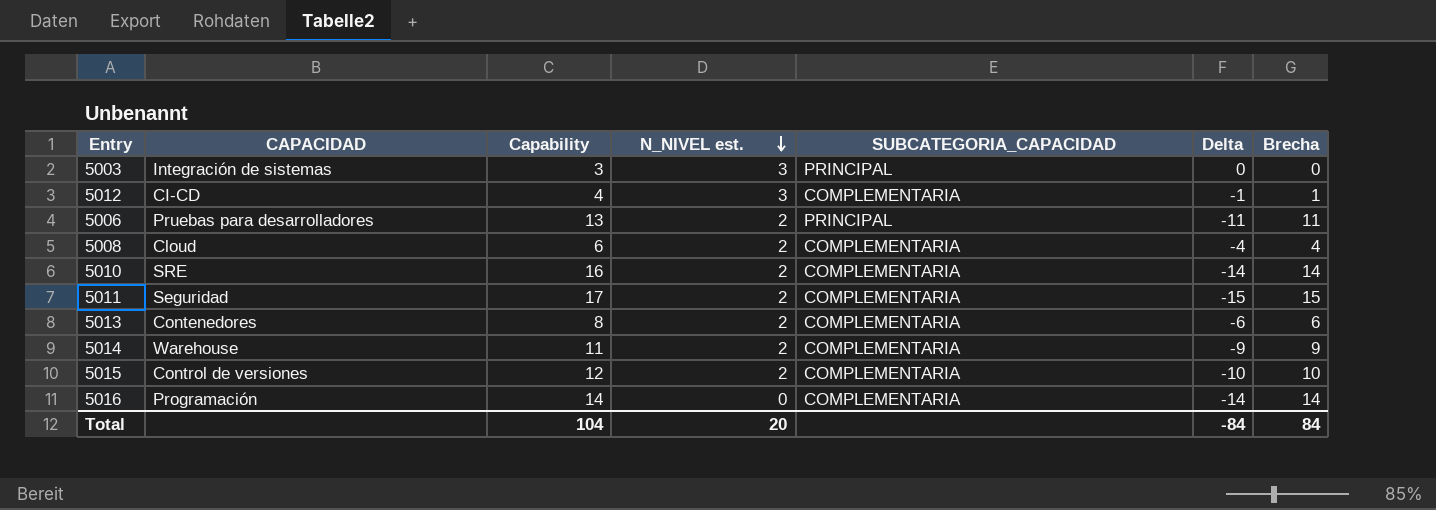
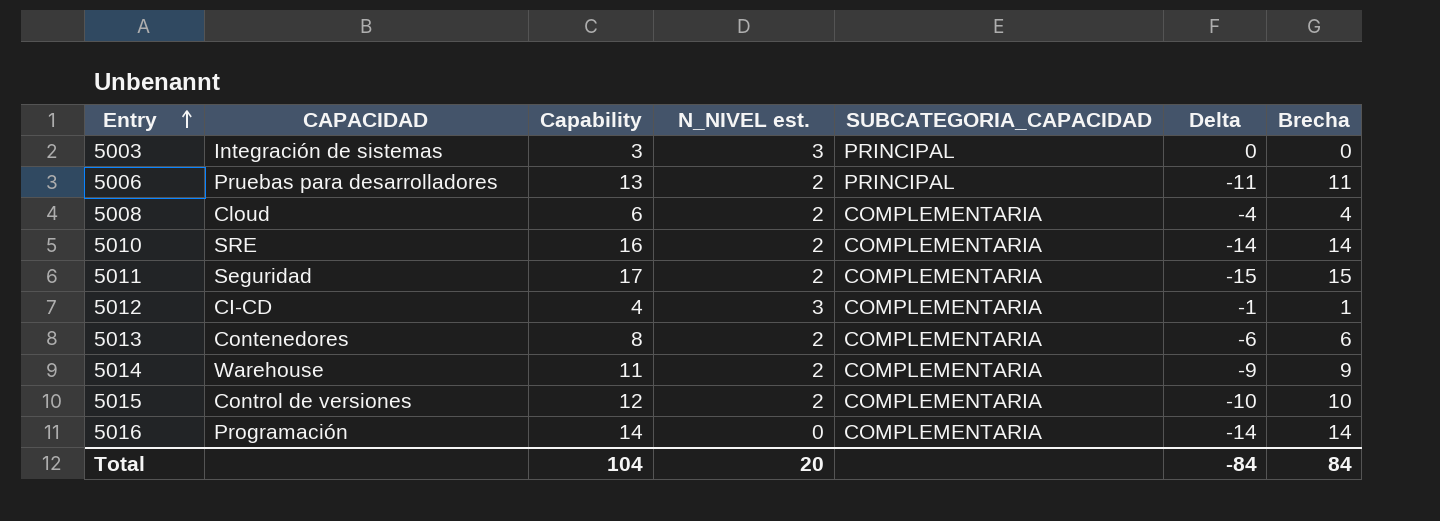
row order: N_NIVEL est. descending -> Entry ascending

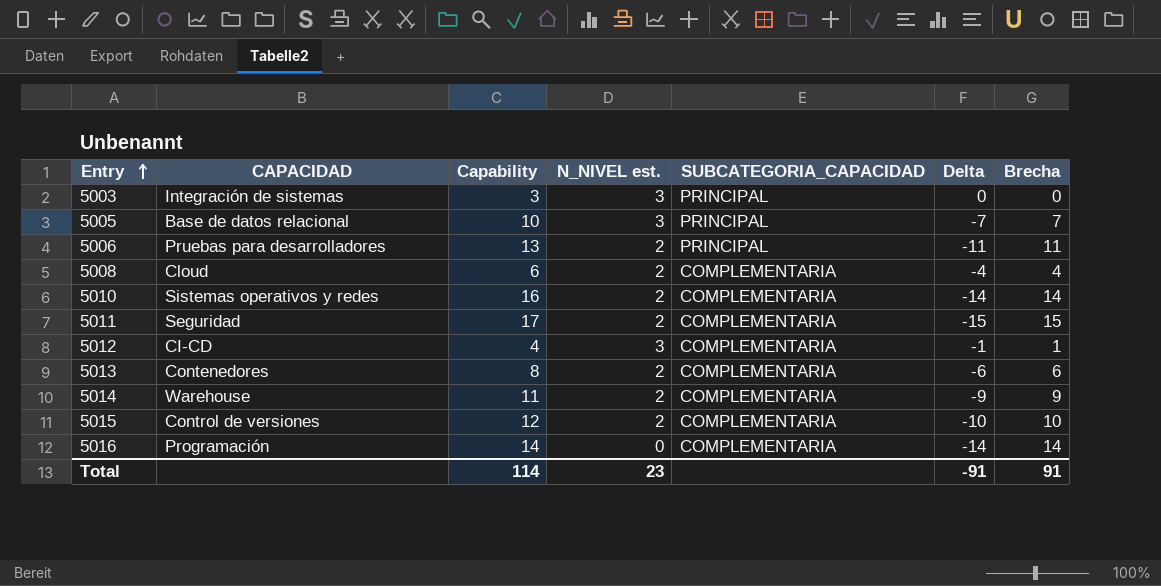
row 5005: none -> Base de datos relacional | 10 | 3 | PRINCIPAL | -7 | 7
5010 | CAPACIDAD: SRE -> Sistemas operativos y redes
Total | Capability: 104 -> 114
Total | N_NIVEL est.: 20 -> 23
Total | Delta: -84 -> -91
Total | Brecha: 84 -> 91

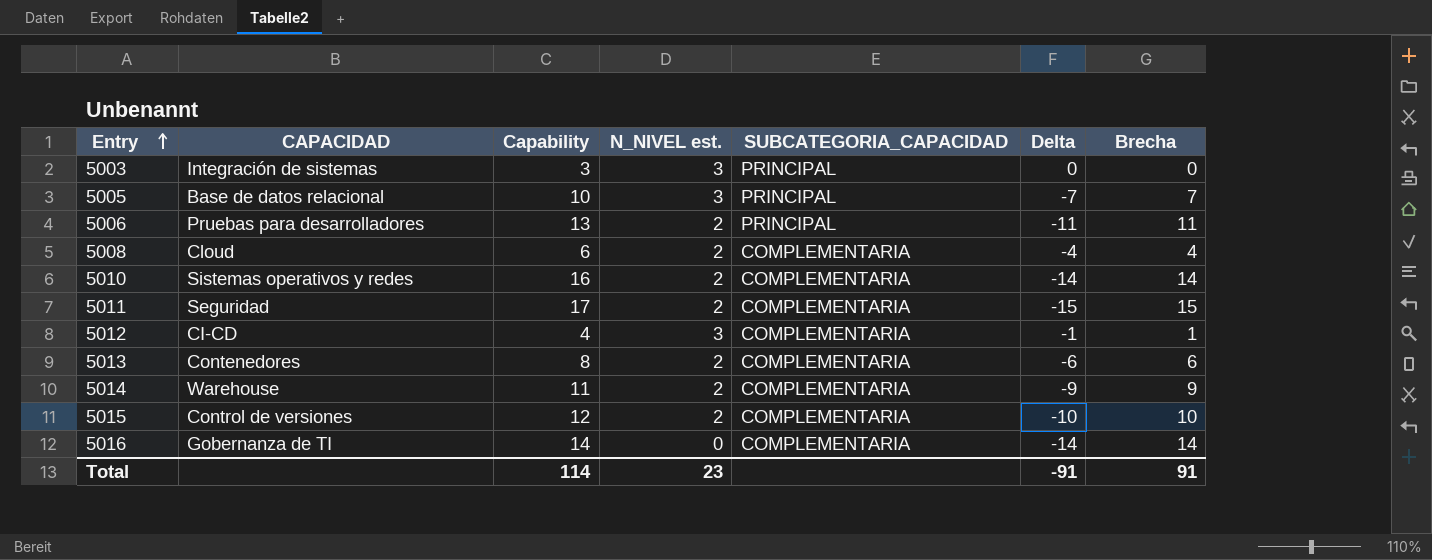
5016 | CAPACIDAD: Programación -> Gobernanza de TI

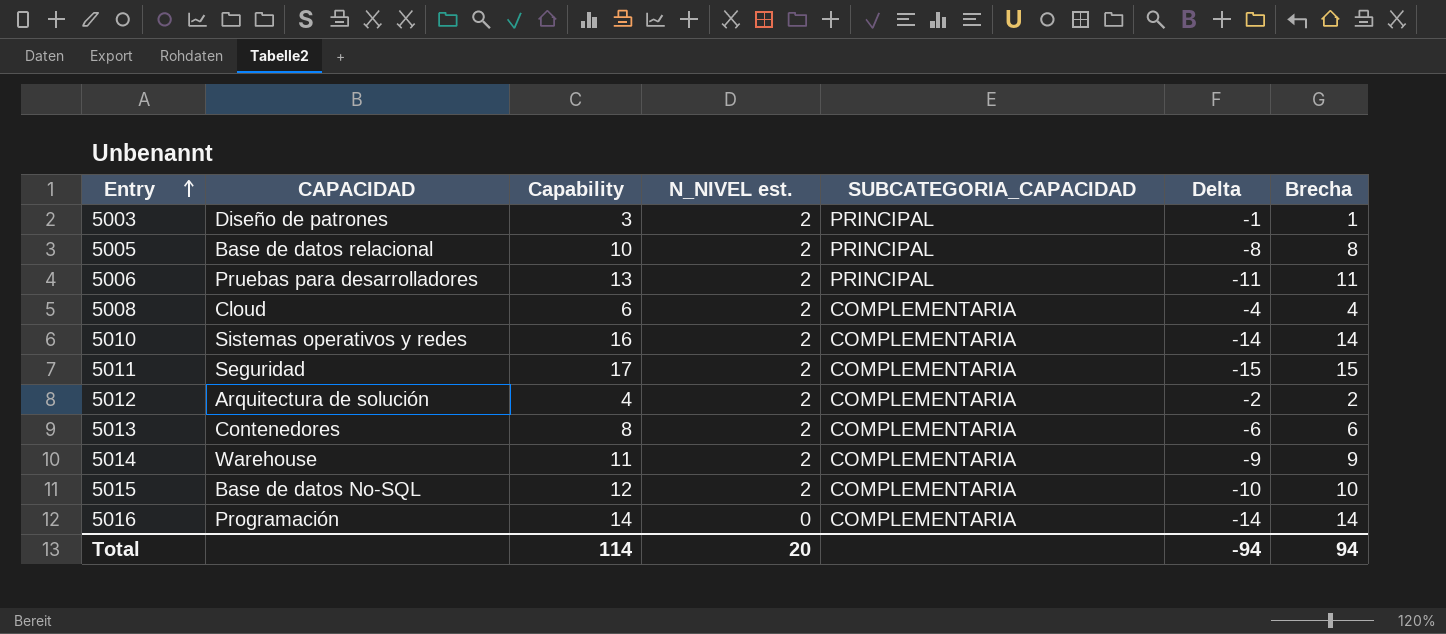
5003 | CAPACIDAD: Integración de sistemas -> Diseño de patrones
5003 | N_NIVEL est.: 3 -> 2
5003 | Delta: 0 -> -1
5003 | Brecha: 0 -> 1
5005 | N_NIVEL est.: 3 -> 2
5005 | Delta: -7 -> -8
5005 | Brecha: 7 -> 8
5012 | CAPACIDAD: CI-CD -> Arquitectura de solución
5012 | N_NIVEL est.: 3 -> 2
5012 | Delta: -1 -> -2
5012 | Brecha: 1 -> 2
5015 | CAPACIDAD: Control de versiones -> Base de datos No-SQL
5016 | CAPACIDAD: Gobernanza de TI -> Programación
Total | N_NIVEL est.: 23 -> 20
Total | Delta: -91 -> -94
Total | Brecha: 91 -> 94

